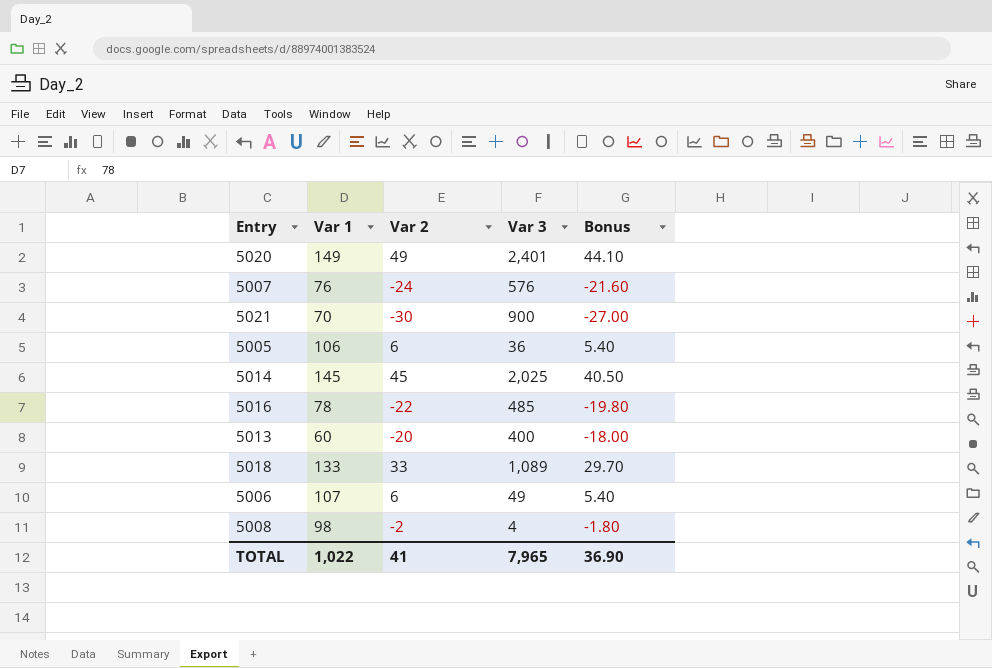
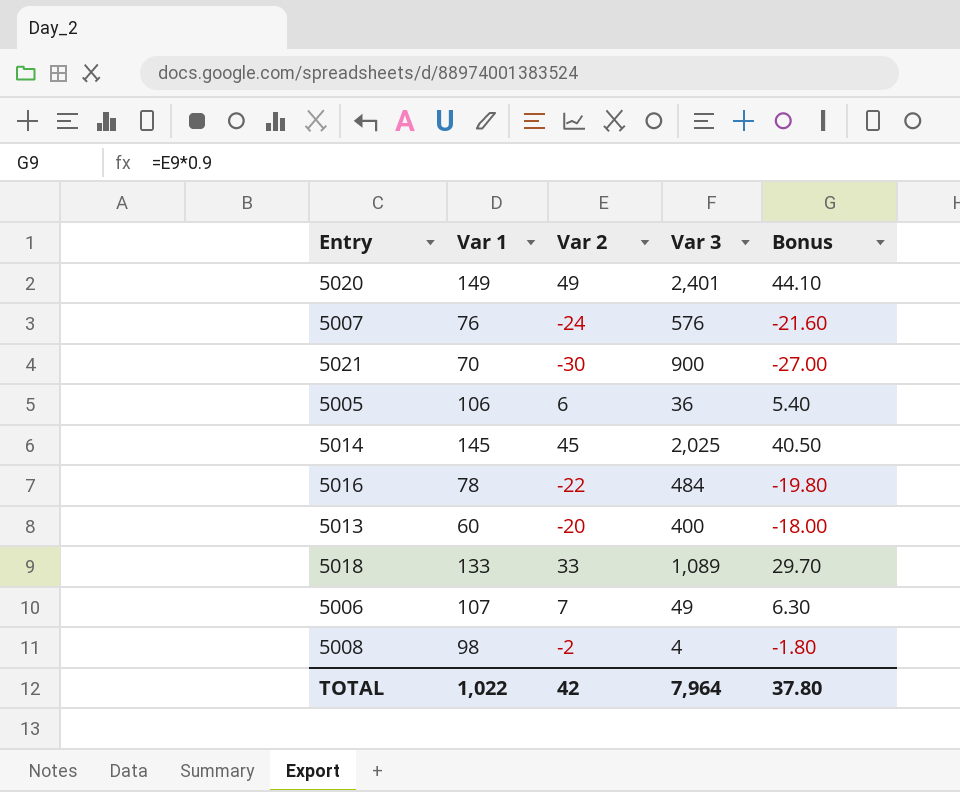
5016 | Var 3: 485 -> 484
5006 | Var 2: 6 -> 7
5006 | Bonus: 5.40 -> 6.30
TOTAL | Var 2: 41 -> 42
TOTAL | Var 3: 7,965 -> 7,964
TOTAL | Bonus: 36.90 -> 37.80

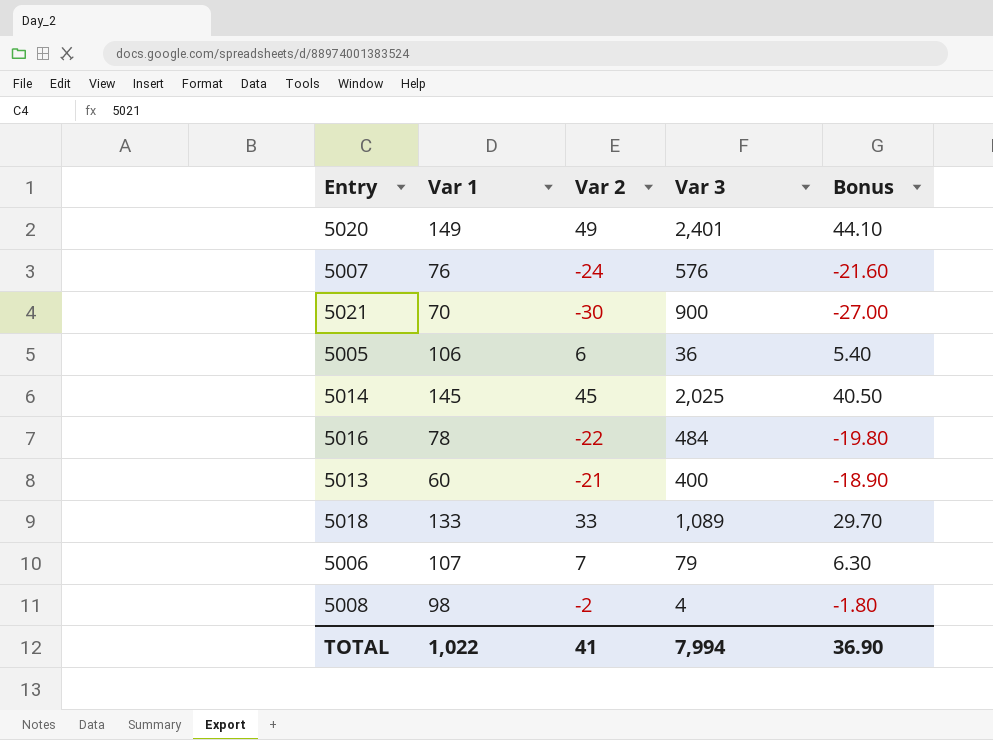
5013 | Var 2: -20 -> -21
5013 | Bonus: -18.00 -> -18.90
5006 | Var 3: 49 -> 79
TOTAL | Var 2: 42 -> 41
TOTAL | Var 3: 7,964 -> 7,994
TOTAL | Bonus: 37.80 -> 36.90

